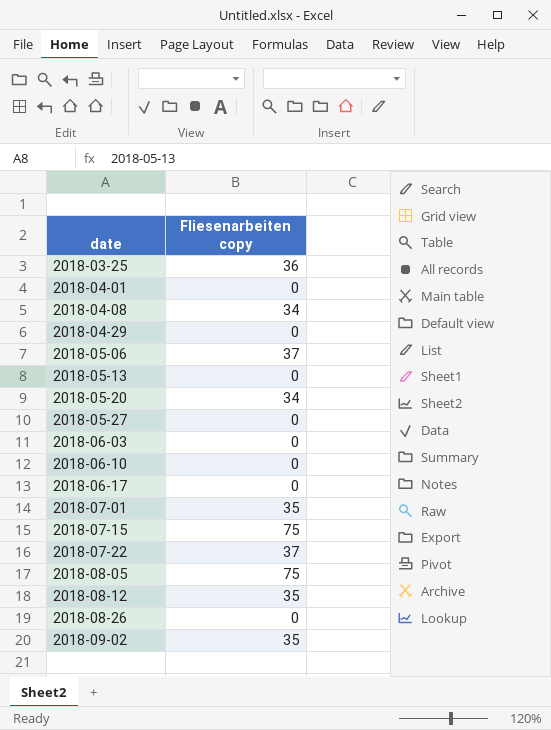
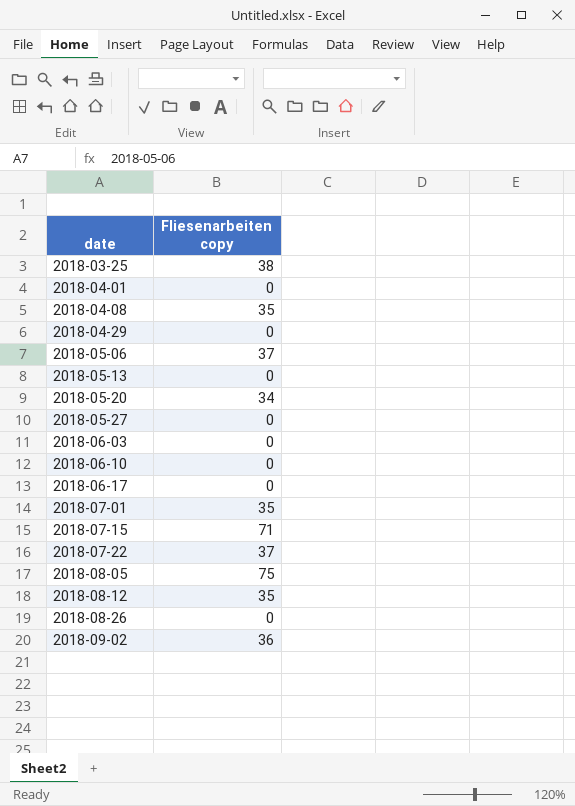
2018-03-25 | Fliesenarbeiten copy: 36 -> 38
2018-04-08 | Fliesenarbeiten copy: 34 -> 35
2018-07-15 | Fliesenarbeiten copy: 75 -> 71
2018-09-02 | Fliesenarbeiten copy: 35 -> 36

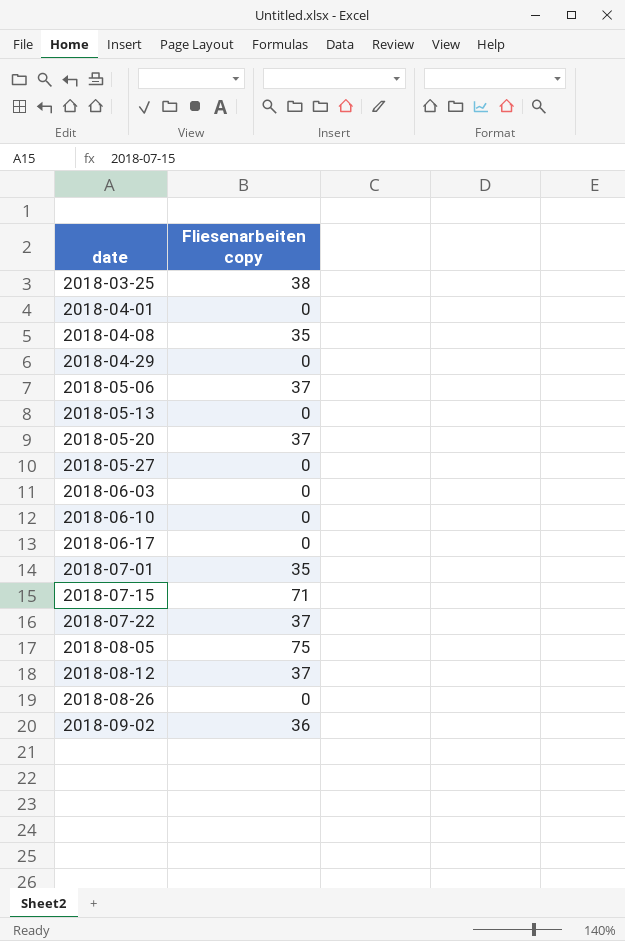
2018-05-20 | Fliesenarbeiten copy: 34 -> 37
2018-08-12 | Fliesenarbeiten copy: 35 -> 37

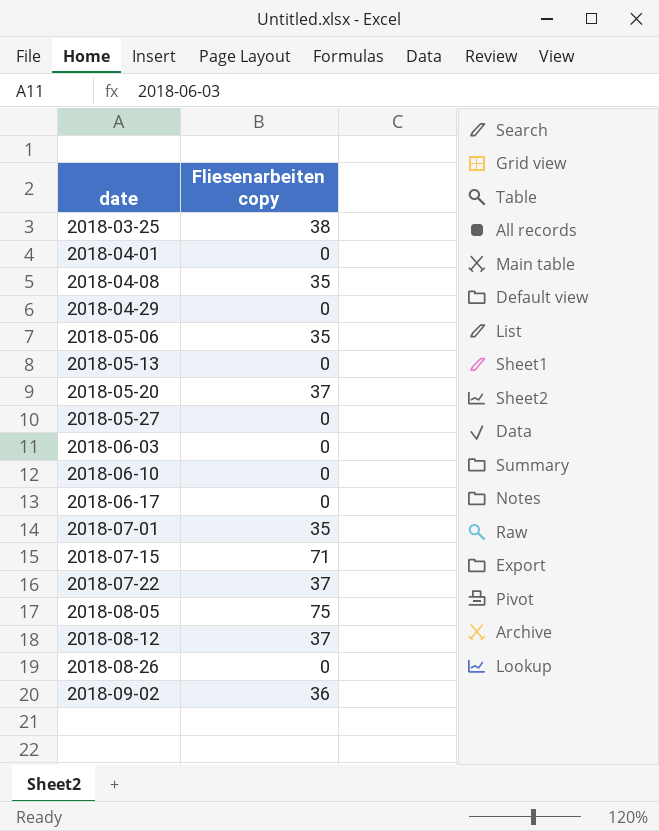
2018-05-06 | Fliesenarbeiten copy: 37 -> 35

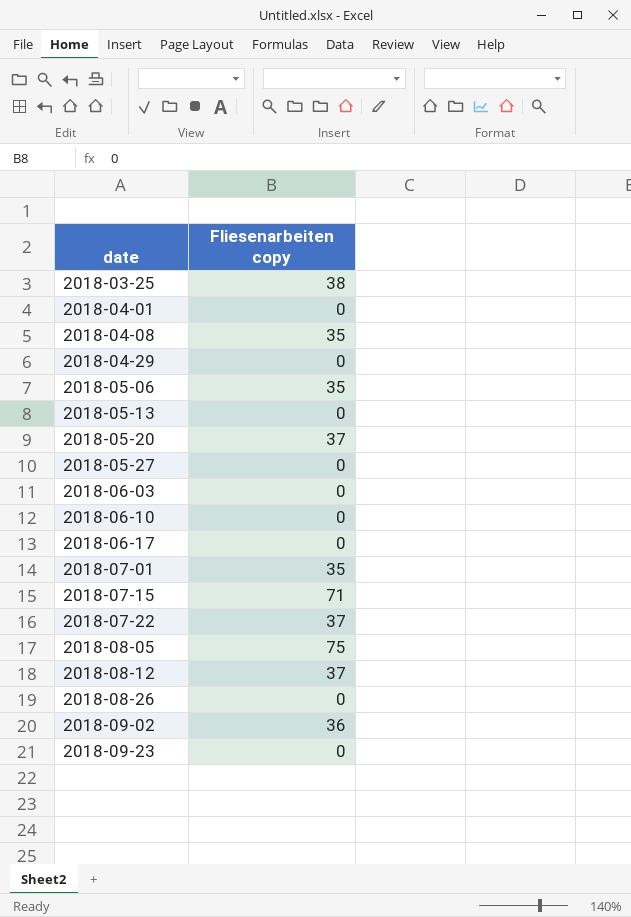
row 2018-09-23: none -> 0

